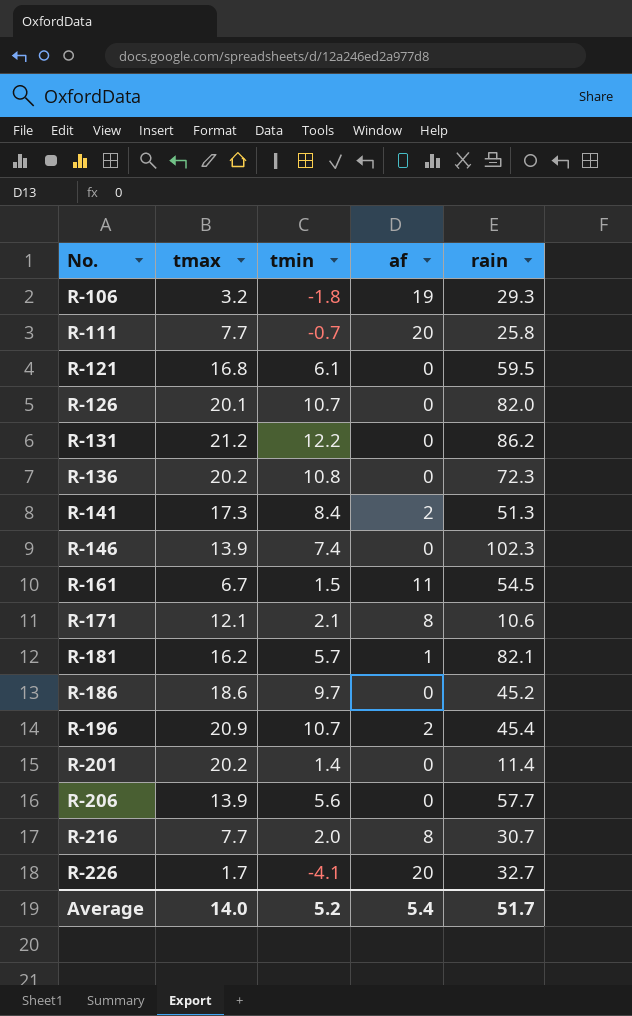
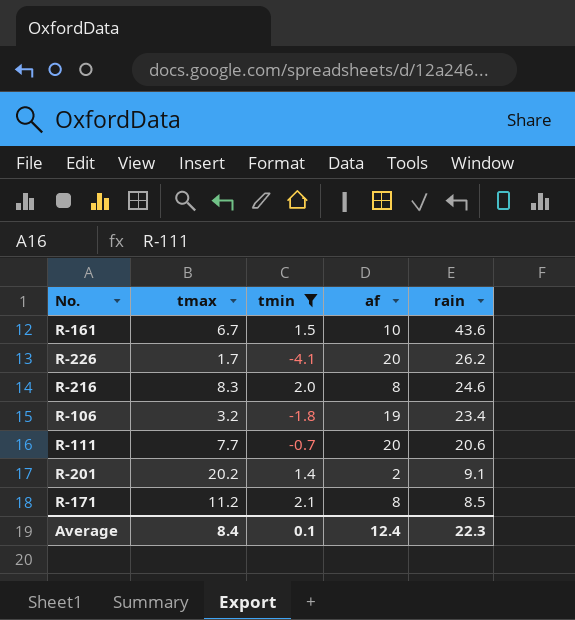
filter: none -> tmin <= 2.1
row order: No. ascending -> rain descending
R-161 | af: 11 -> 10
R-161 | rain: 54.5 -> 43.6
R-226 | rain: 32.7 -> 26.2
R-216 | tmax: 7.7 -> 8.3
R-216 | rain: 30.7 -> 24.6
R-106 | rain: 29.3 -> 23.4
R-111 | rain: 25.8 -> 20.6
R-201 | af: 0 -> 2
R-201 | rain: 11.4 -> 9.1
R-171 | tmax: 12.1 -> 11.2
R-171 | rain: 10.6 -> 8.5
Average | tmax: 14.0 -> 8.4
Average | tmin: 5.2 -> 0.1
Average | af: 5.4 -> 12.4
Average | rain: 51.7 -> 22.3

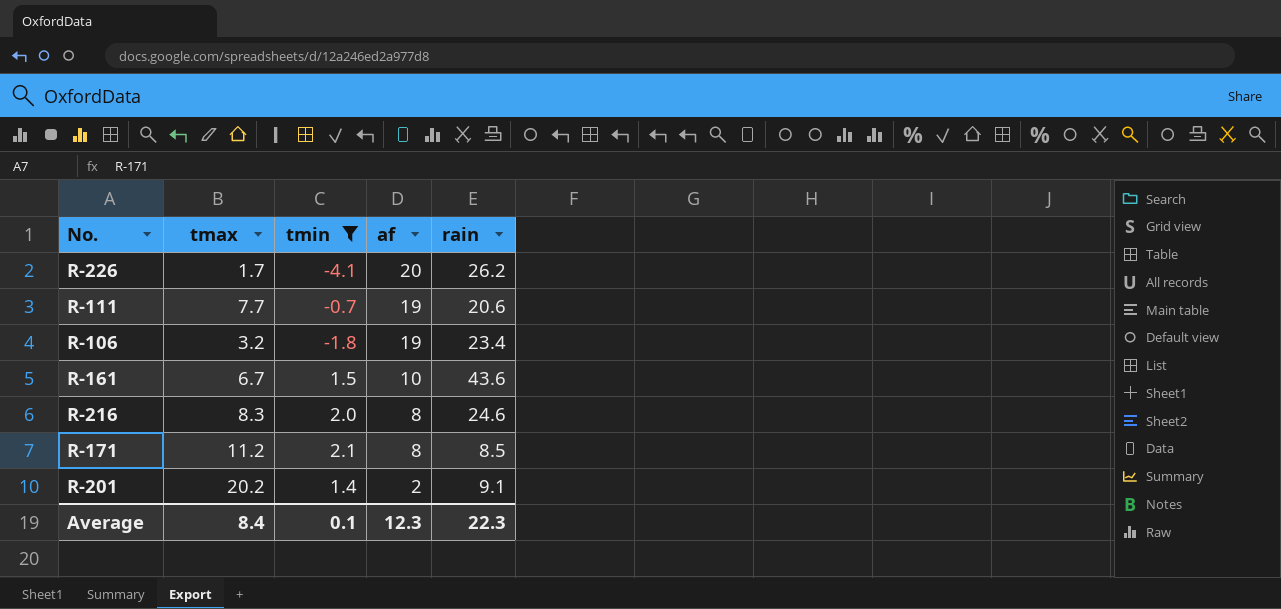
row order: rain descending -> af descending
R-111 | af: 20 -> 19
Average | af: 12.4 -> 12.3

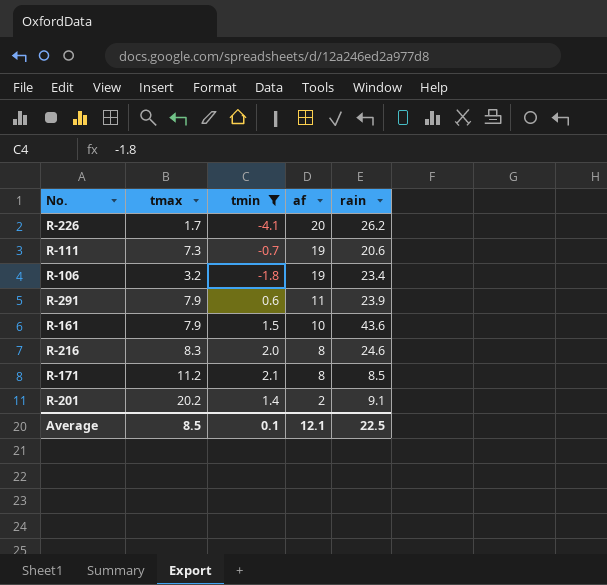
R-111 | tmax: 7.7 -> 7.3
row R-291: none -> 7.9 | 0.6 | 11 | 23.9
R-161 | tmax: 6.7 -> 7.9
Average | tmax: 8.4 -> 8.5
Average | af: 12.3 -> 12.1
Average | rain: 22.3 -> 22.5

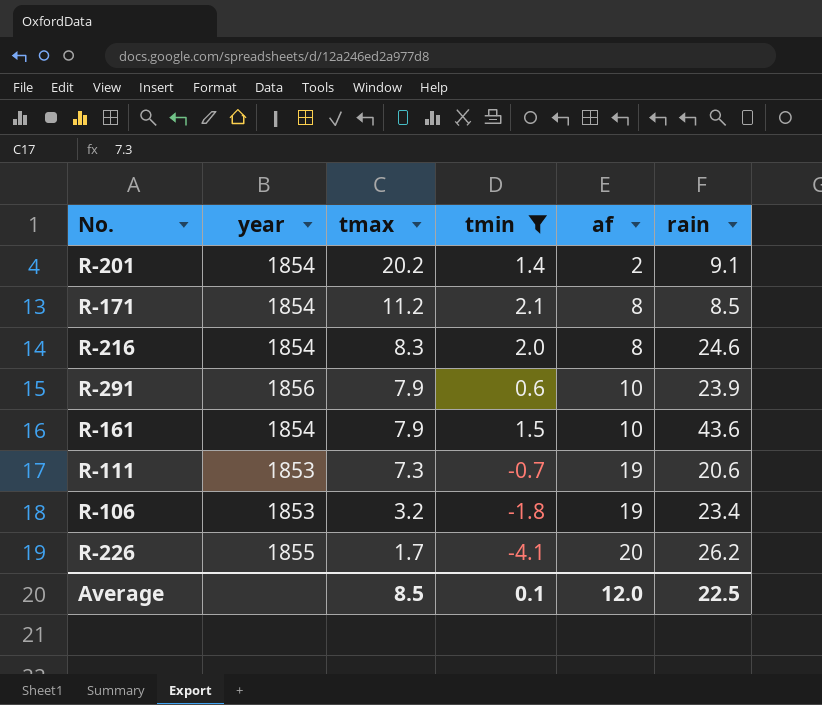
row order: af descending -> tmax descending
column year | position: none -> 2
R-291 | af: 11 -> 10
Average | af: 12.1 -> 12.0

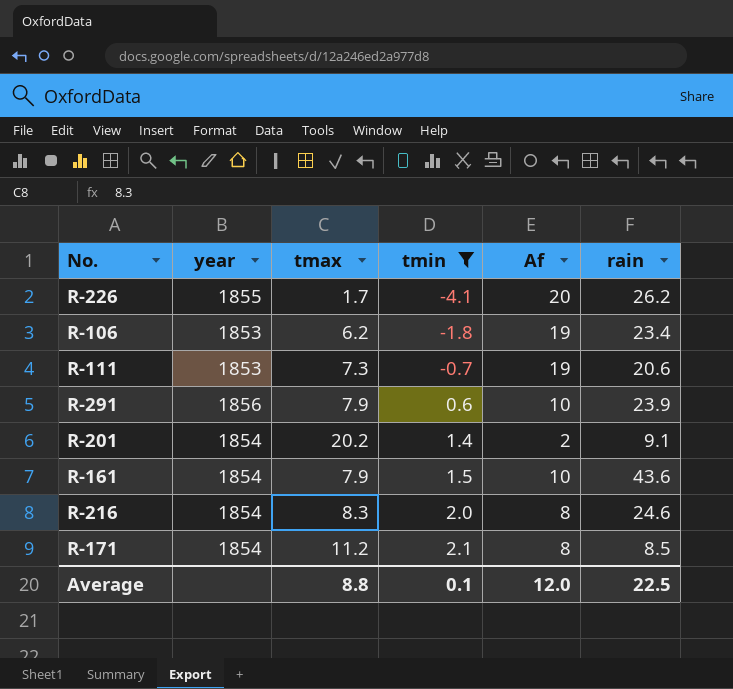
row order: tmax descending -> tmin ascending
column name: af -> Af
R-106 | tmax: 3.2 -> 6.2
Average | tmax: 8.5 -> 8.8

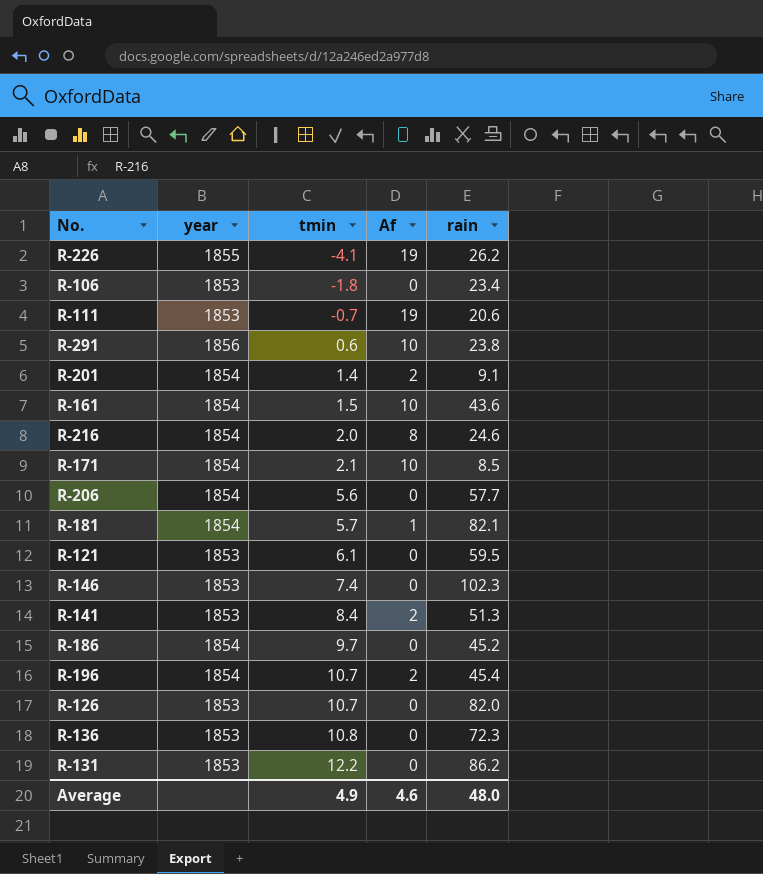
filter: tmin <= 2.1 -> none
column tmax | position: 3 -> none
R-226 | Af: 20 -> 19
R-106 | Af: 19 -> 0
R-291 | rain: 23.9 -> 23.8
R-171 | Af: 8 -> 10
Average | tmin: 0.1 -> 4.9
Average | Af: 12.0 -> 4.6
Average | rain: 22.5 -> 48.0

